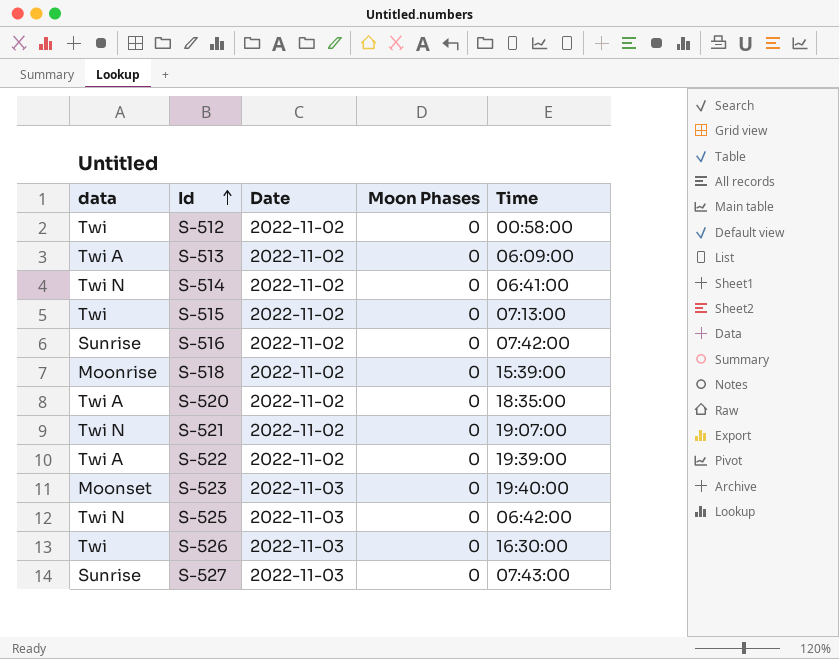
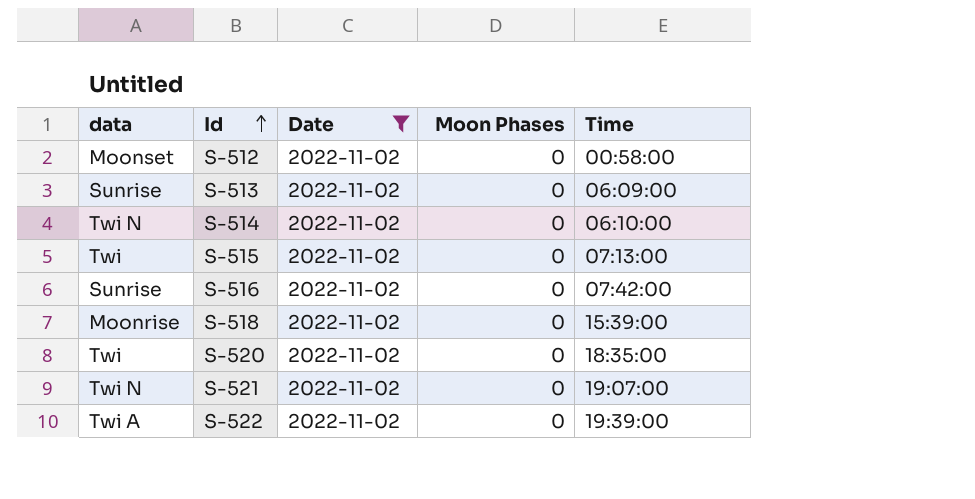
filter: none -> Date = 2022-11-02
S-512 | data: Twi -> Moonset
S-513 | data: Twi A -> Sunrise
S-514 | Time: 06:41:00 -> 06:10:00
S-520 | data: Twi A -> Twi

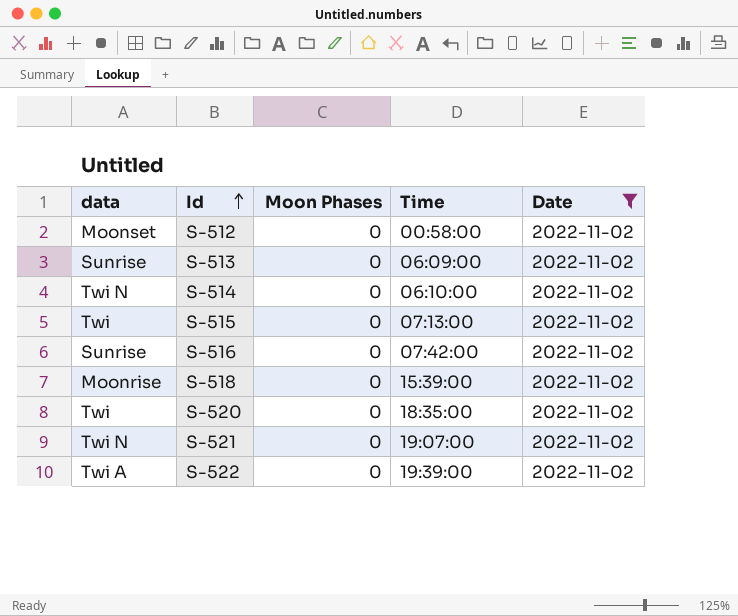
column Date | position: 3 -> 5

